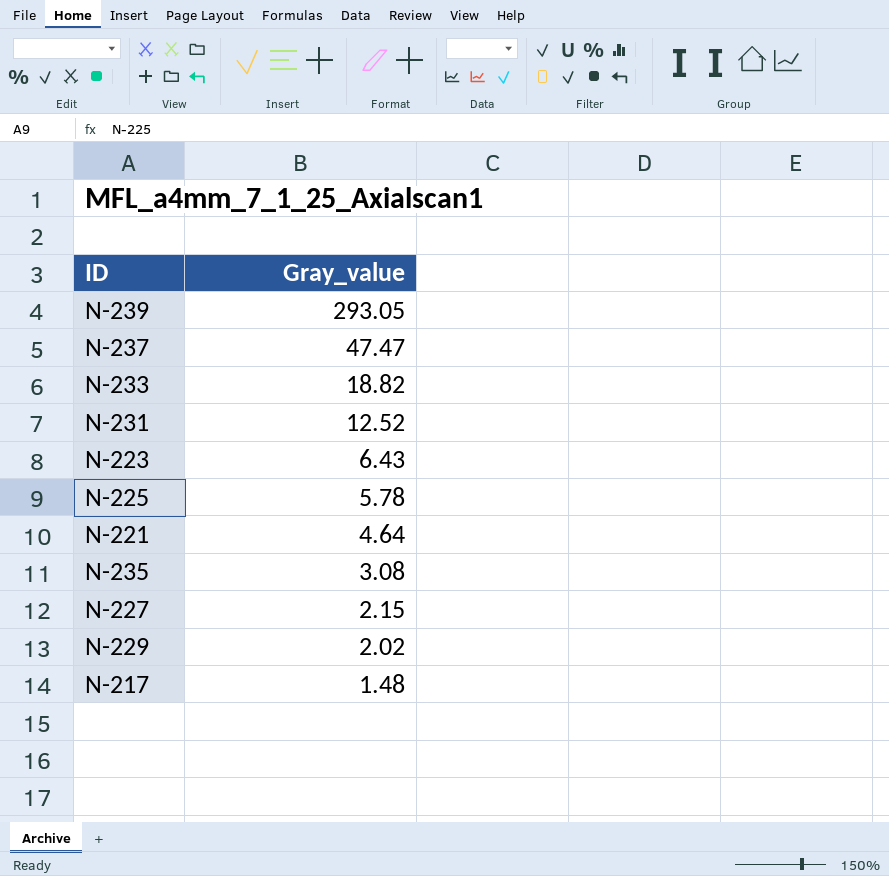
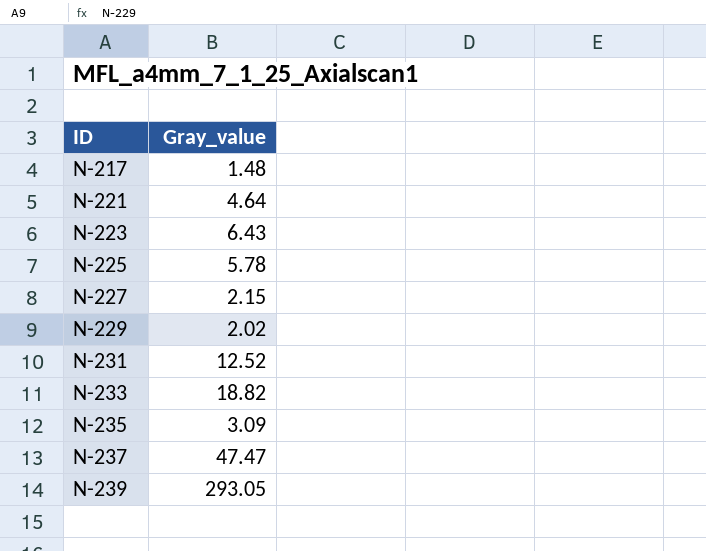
row order: Gray_value descending -> ID ascending
N-235 | Gray_value: 3.08 -> 3.09

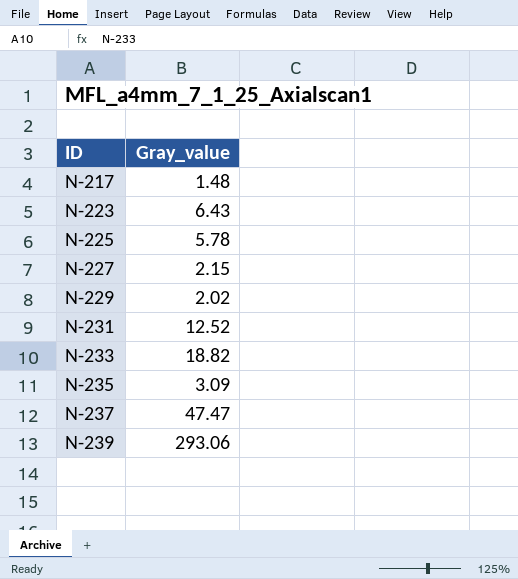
row N-221: 4.64 -> none
N-239 | Gray_value: 293.05 -> 293.06

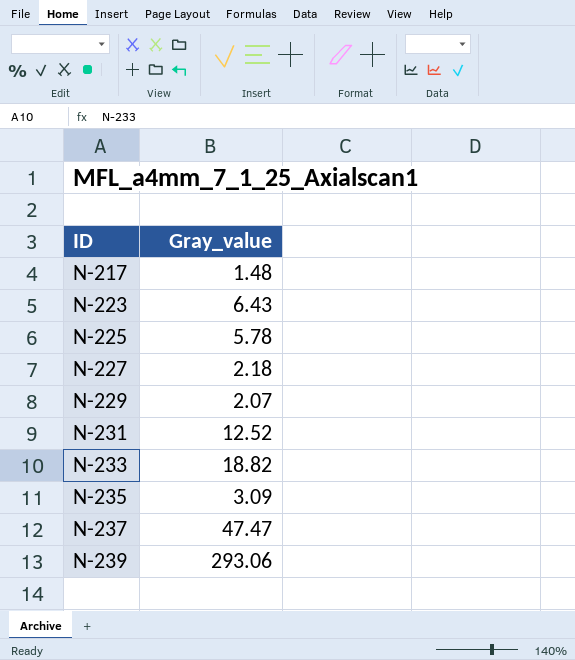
N-227 | Gray_value: 2.15 -> 2.18
N-229 | Gray_value: 2.02 -> 2.07

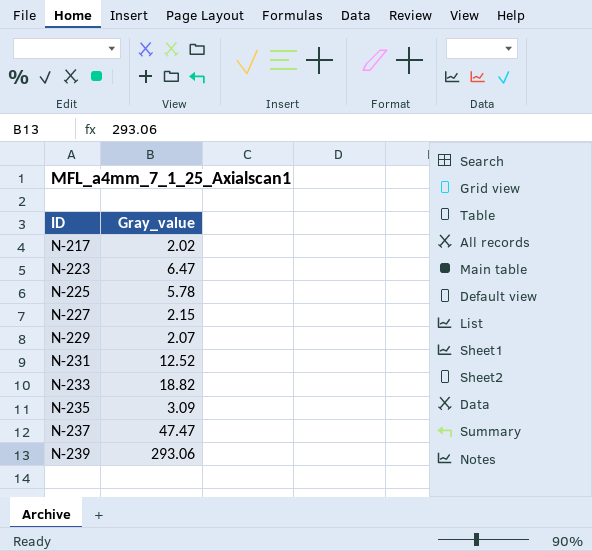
N-217 | Gray_value: 1.48 -> 2.02
N-223 | Gray_value: 6.43 -> 6.47
N-227 | Gray_value: 2.18 -> 2.15

